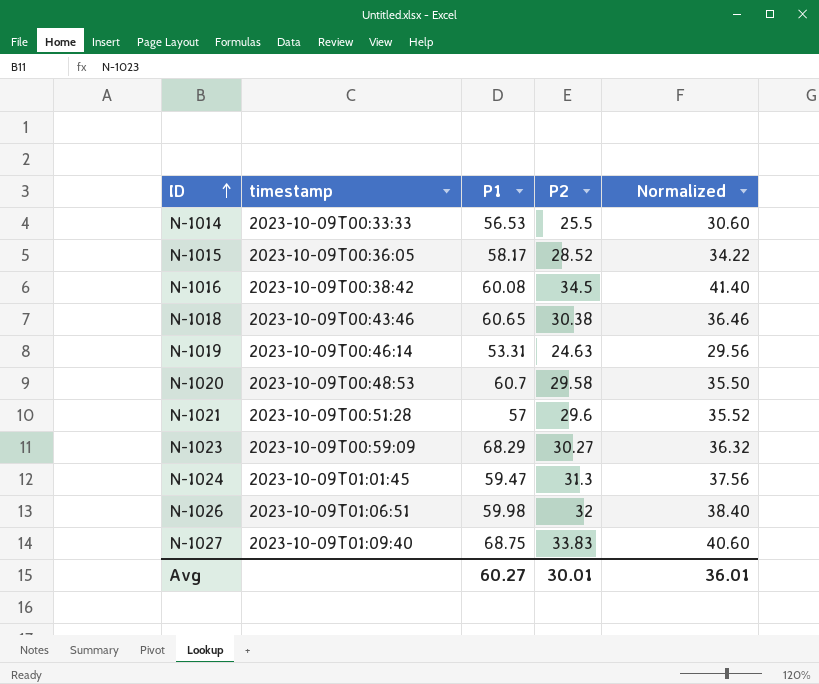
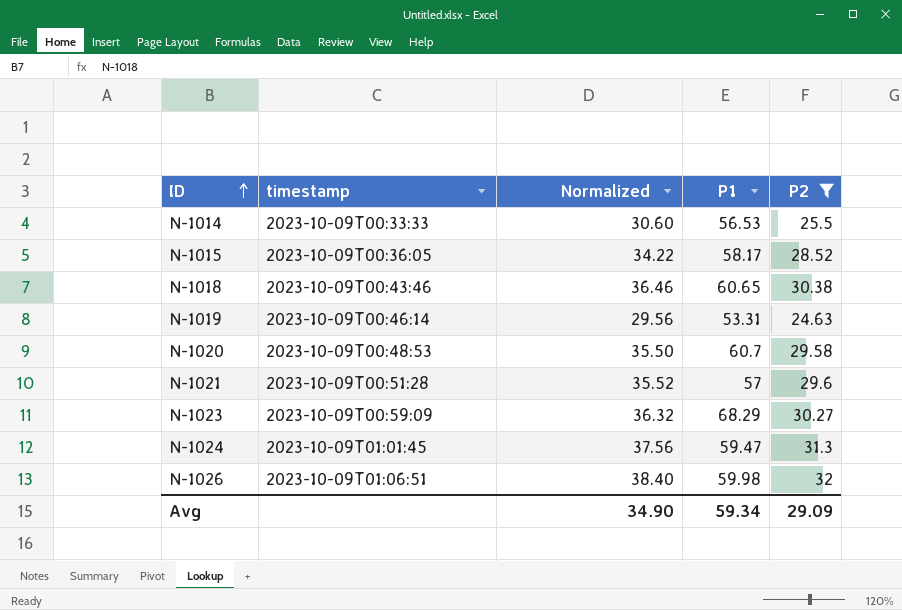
filter: none -> P2 <= 32
column Normalized | position: 5 -> 3
Avg | Normalized: 36.01 -> 34.90
Avg | P1: 60.27 -> 59.34
Avg | P2: 30.01 -> 29.09

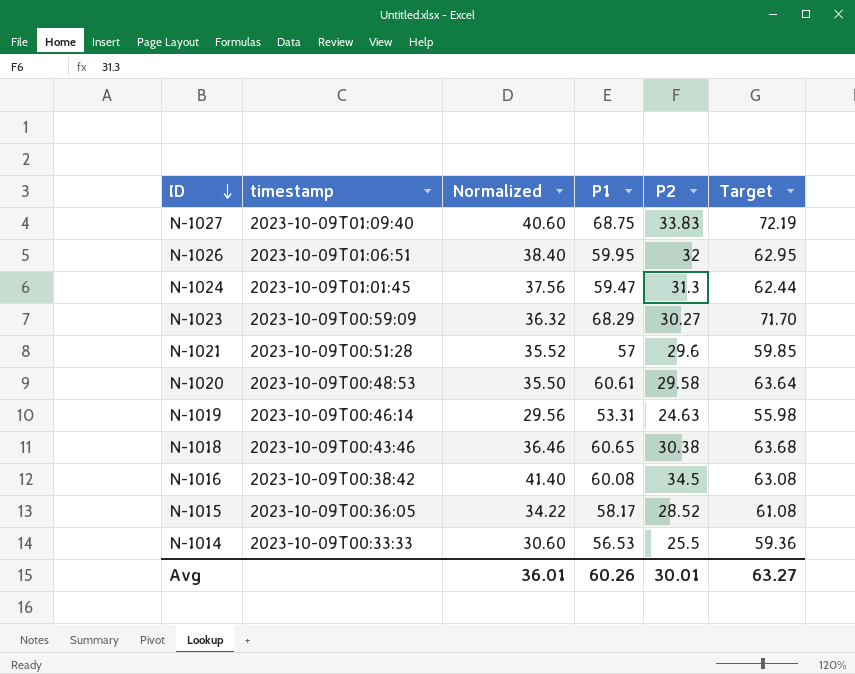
filter: P2 <= 32 -> none
row order: ID ascending -> ID descending
column Target | formula: none -> [P1] * 1.05
N-1026 | P1: 59.98 -> 59.95
N-1020 | P1: 60.7 -> 60.61
Avg | Normalized: 34.90 -> 36.01
Avg | P1: 59.34 -> 60.26
Avg | P2: 29.09 -> 30.01

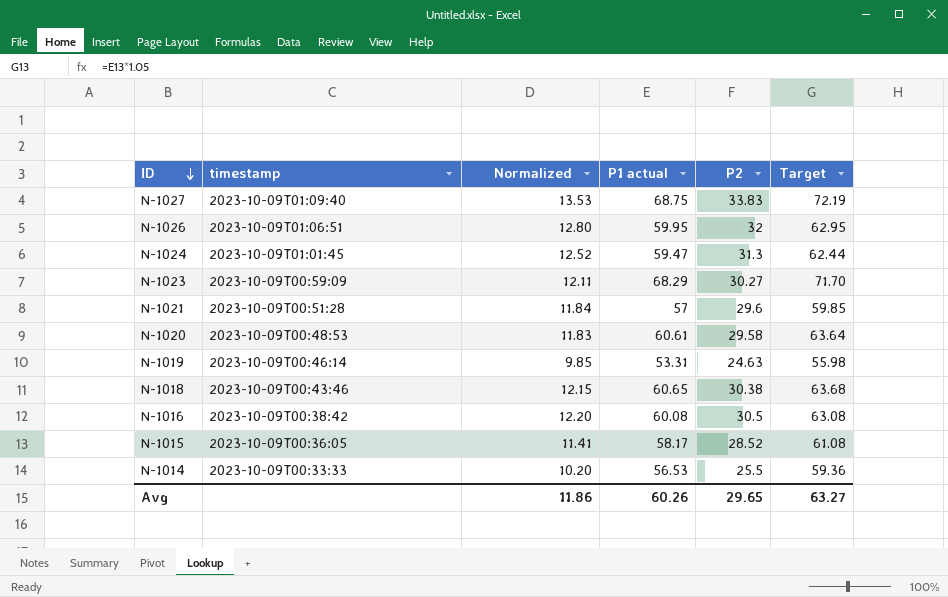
column Normalized | formula: [P2] * 1.2 -> [P2] * 0.4
column name: P1 -> P1 actual
N-1016 | P2: 34.5 -> 30.5
Avg | Normalized: 36.01 -> 11.86
Avg | P2: 30.01 -> 29.65

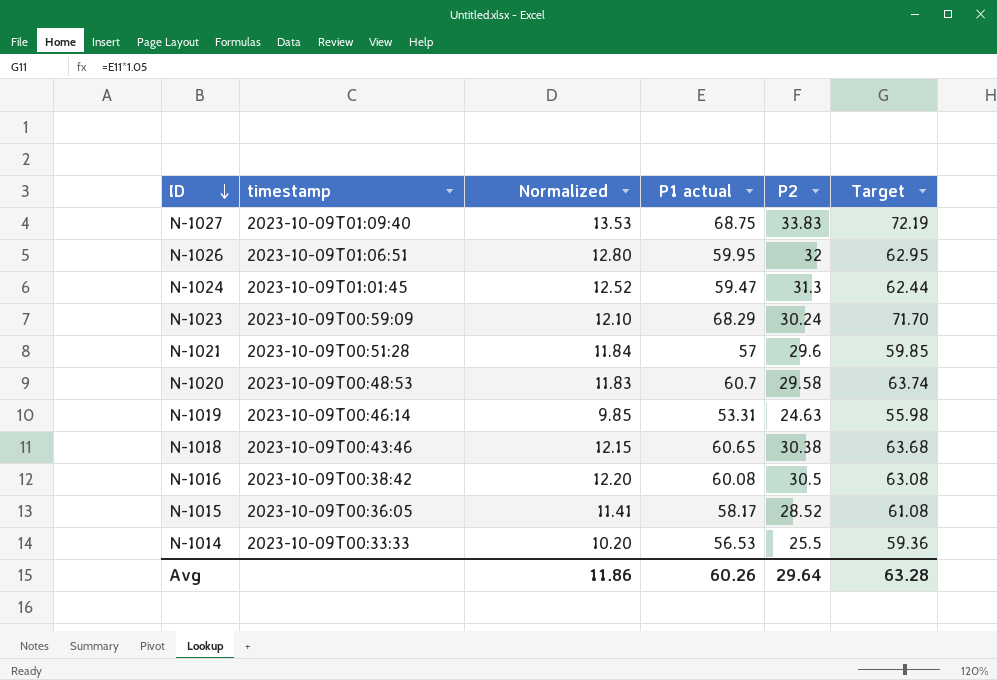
N-1023 | Normalized: 12.11 -> 12.10
N-1023 | P2: 30.27 -> 30.24
N-1020 | P1 actual: 60.61 -> 60.7
N-1020 | Target: 63.64 -> 63.74
Avg | P2: 29.65 -> 29.64
Avg | Target: 63.27 -> 63.28

